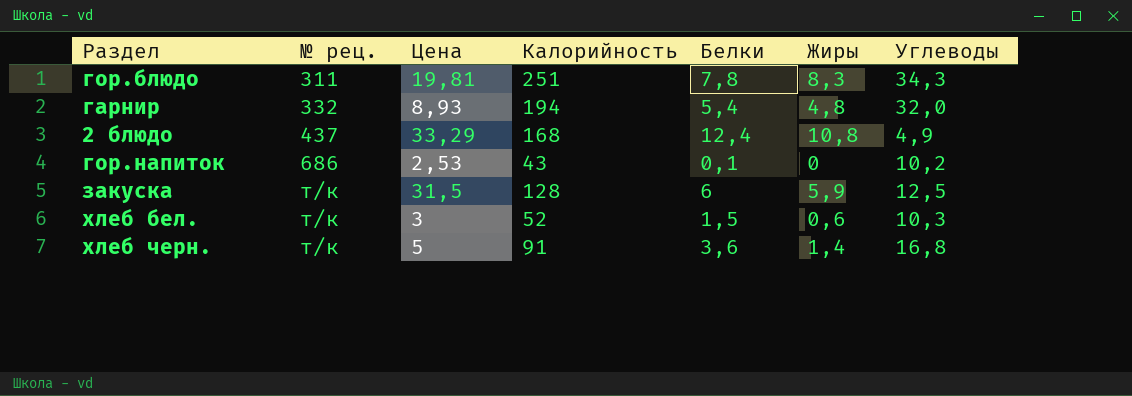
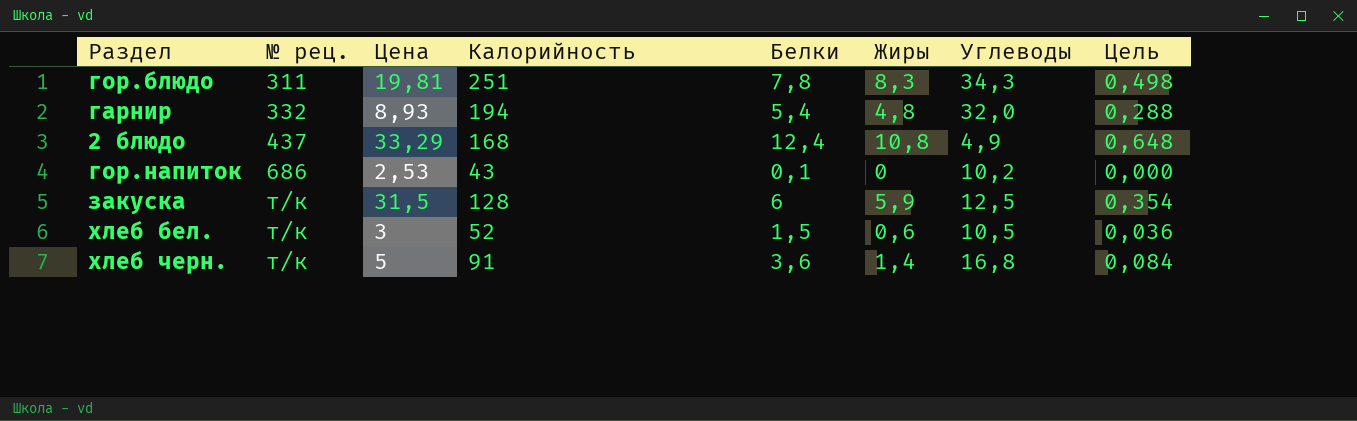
column Цель | formula: none -> [Жиры] * 0,06
хлеб бел. | Углеводы: 10,3 -> 10,5

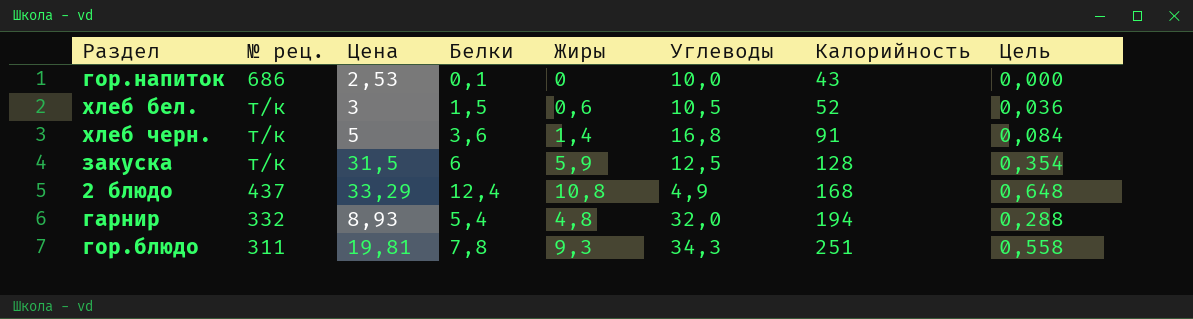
row order: № рец. ascending -> Калорийность ascending
column Калорийность | position: 4 -> 7
гор.напиток | Углеводы: 10,2 -> 10,0
гор.блюдо | Жиры: 8,3 -> 9,3
гор.блюдо | Цель: 0,498 -> 0,558

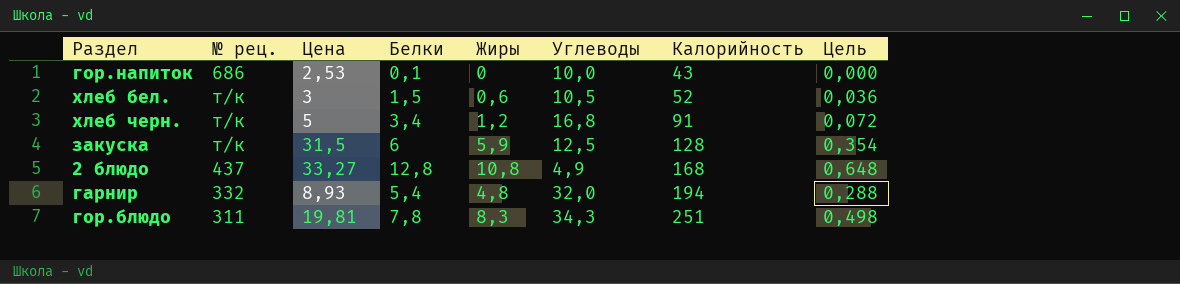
хлеб черн. | Белки: 3,6 -> 3,4
хлеб черн. | Жиры: 1,4 -> 1,2
хлеб черн. | Цель: 0,084 -> 0,072
2 блюдо | Цена: 33,29 -> 33,27
2 блюдо | Белки: 12,4 -> 12,8
гор.блюдо | Жиры: 9,3 -> 8,3
гор.блюдо | Цель: 0,558 -> 0,498

